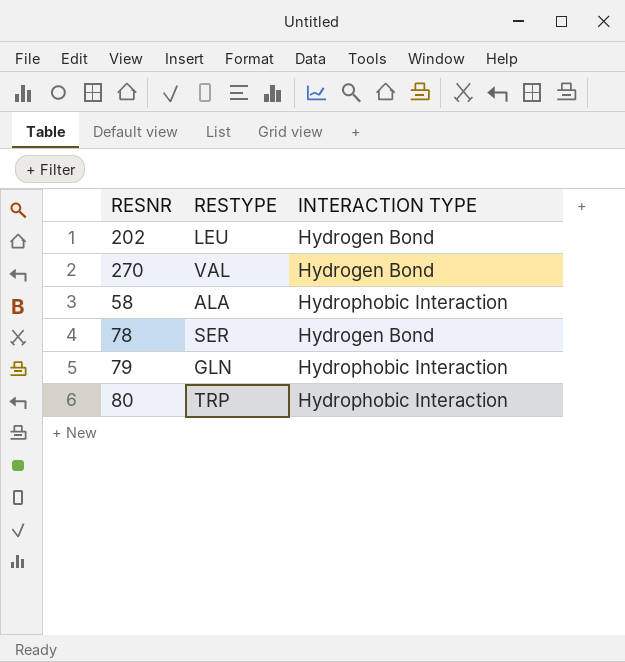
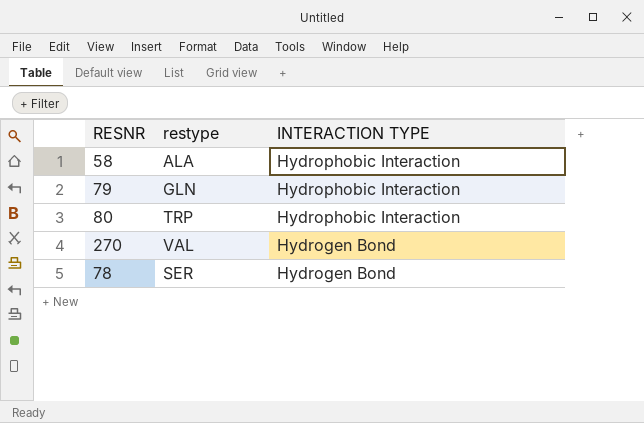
row order: none -> INTERACTION TYPE descending
column name: RESTYPE -> restype
row 202: LEU | Hydrogen Bond -> none

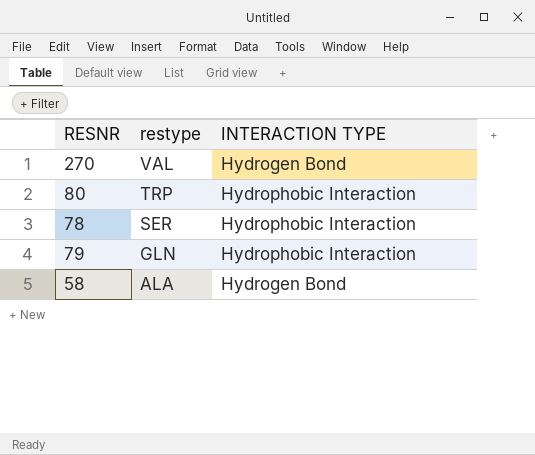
row order: INTERACTION TYPE descending -> restype descending
78 | INTERACTION TYPE: Hydrogen Bond -> Hydrophobic Interaction
58 | INTERACTION TYPE: Hydrophobic Interaction -> Hydrogen Bond

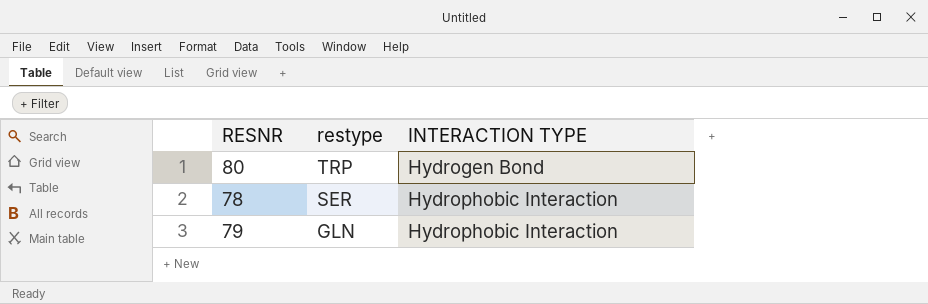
row 270: VAL | Hydrogen Bond -> none
row 58: ALA | Hydrogen Bond -> none
80 | INTERACTION TYPE: Hydrophobic Interaction -> Hydrogen Bond

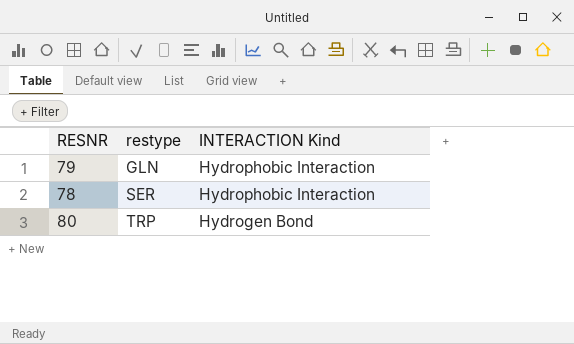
row order: restype descending -> restype ascending
column name: INTERACTION TYPE -> INTERACTION Kind

